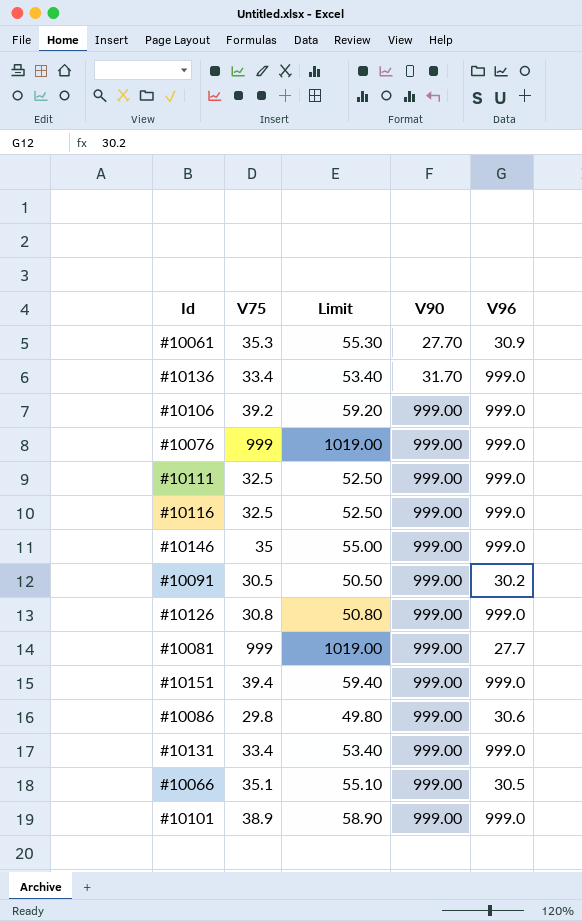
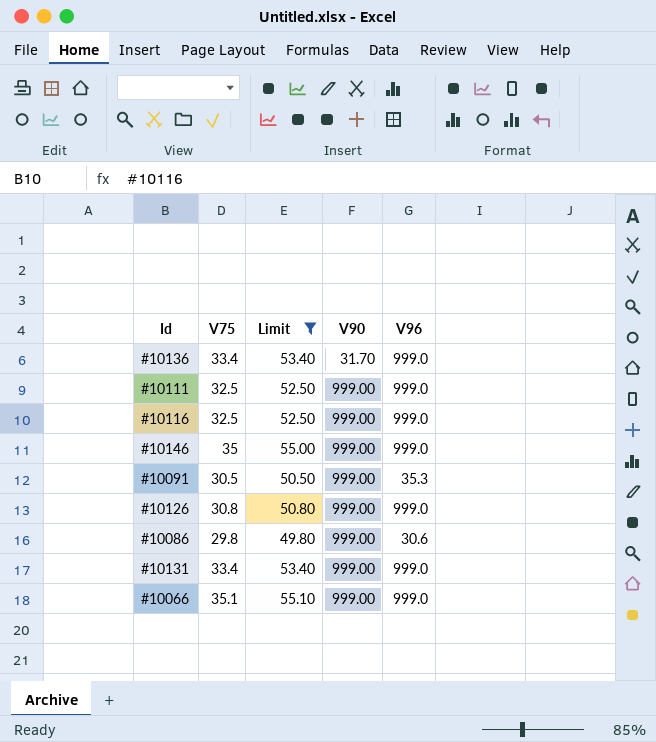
filter: none -> Limit <= 55.10
#10091 | V96: 30.2 -> 35.3
#10066 | V96: 30.5 -> 999.0

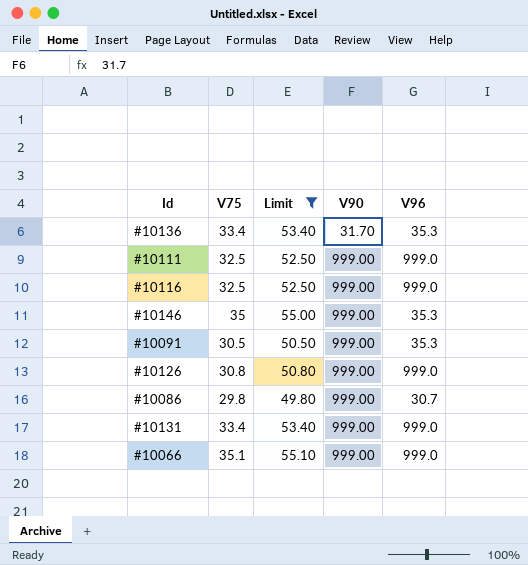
#10136 | V96: 999.0 -> 35.3
#10146 | V96: 999.0 -> 35.3
#10086 | V96: 30.6 -> 30.7

